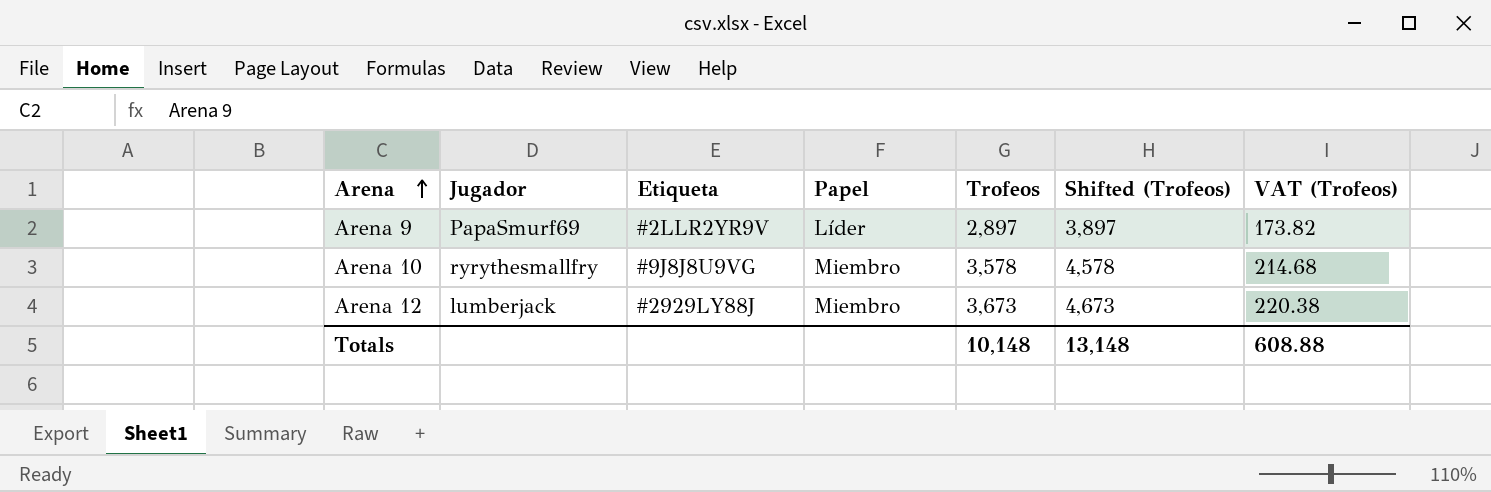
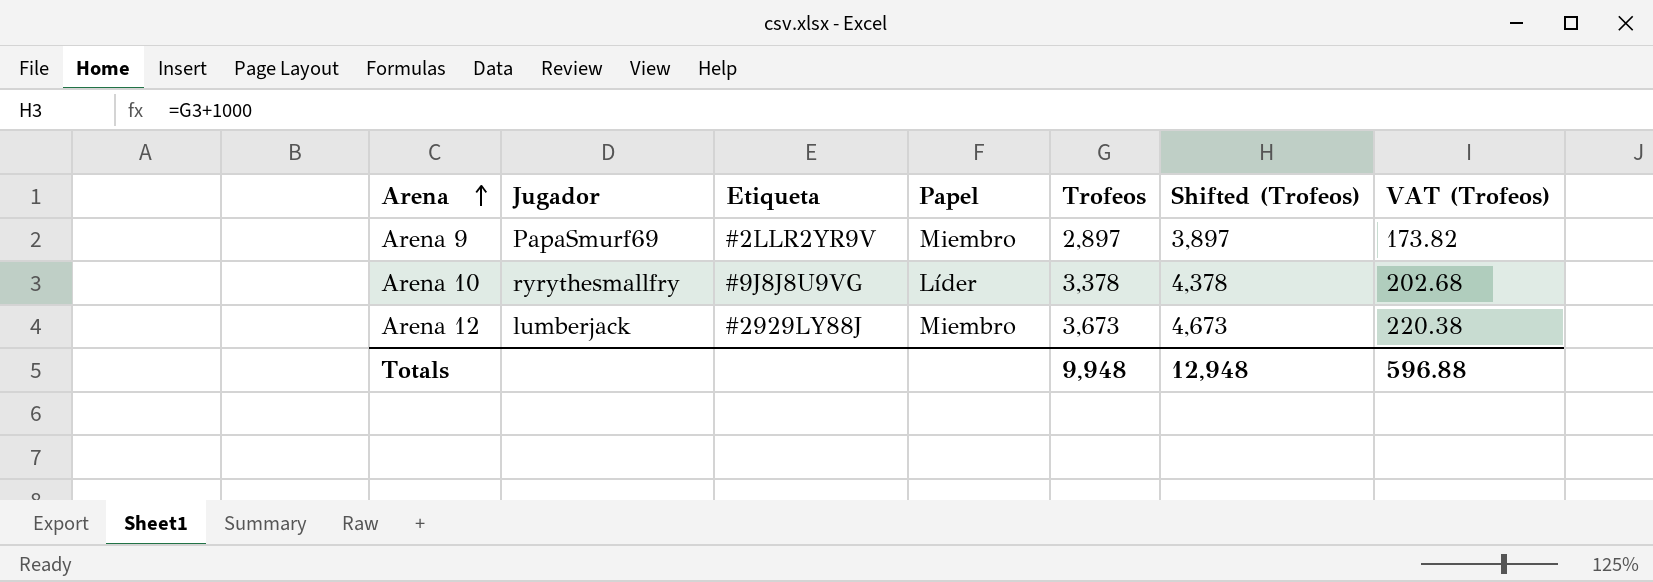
Arena 9 | Papel: Líder -> Miembro
Arena 10 | Papel: Miembro -> Líder
Arena 10 | Trofeos: 3,578 -> 3,378
Arena 10 | Shifted (Trofeos): 4,578 -> 4,378
Arena 10 | VAT (Trofeos): 214.68 -> 202.68
Totals | Trofeos: 10,148 -> 9,948
Totals | Shifted (Trofeos): 13,148 -> 12,948
Totals | VAT (Trofeos): 608.88 -> 596.88

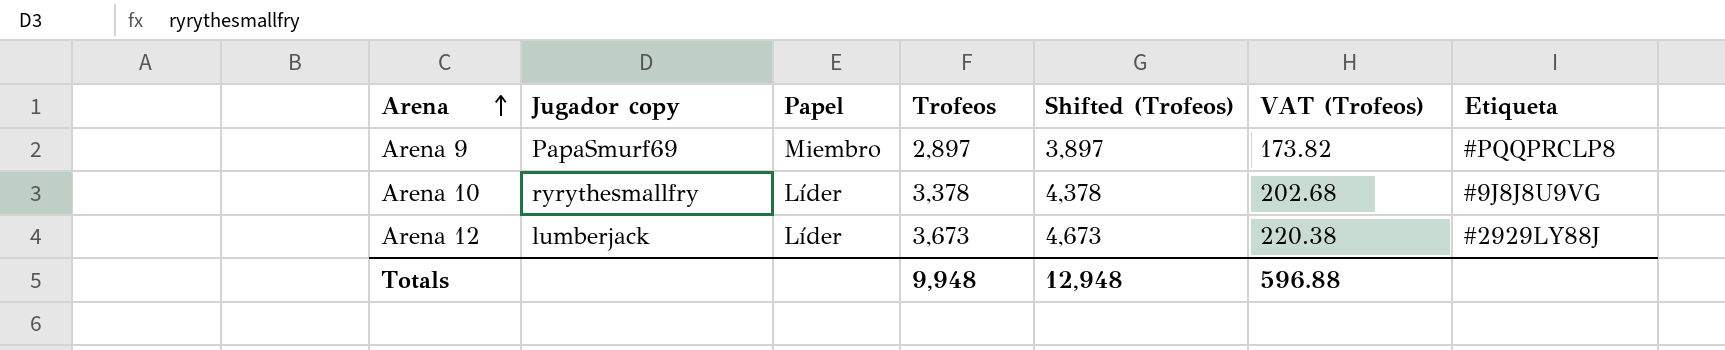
column name: Jugador -> Jugador copy
column Etiqueta | position: 3 -> 7
Arena 9 | Etiqueta: #2LLR2YR9V -> #PQQPRCLP8
Arena 12 | Papel: Miembro -> Líder

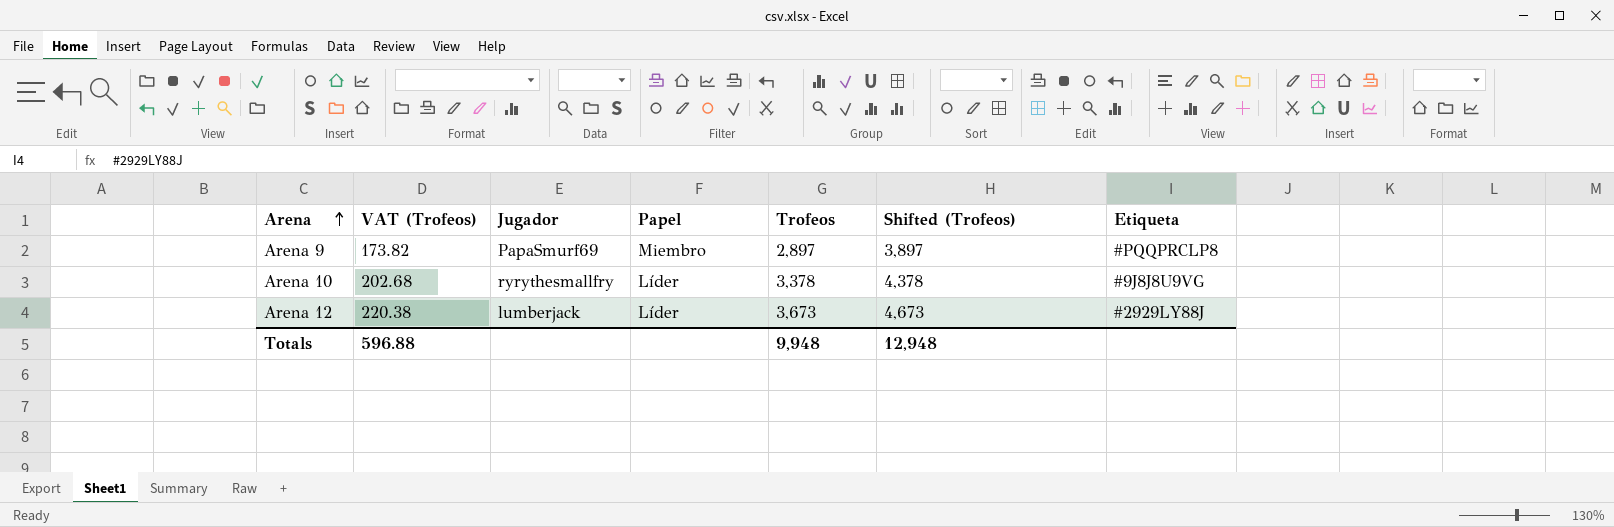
column VAT (Trofeos) | position: 6 -> 2
column name: Jugador copy -> Jugador

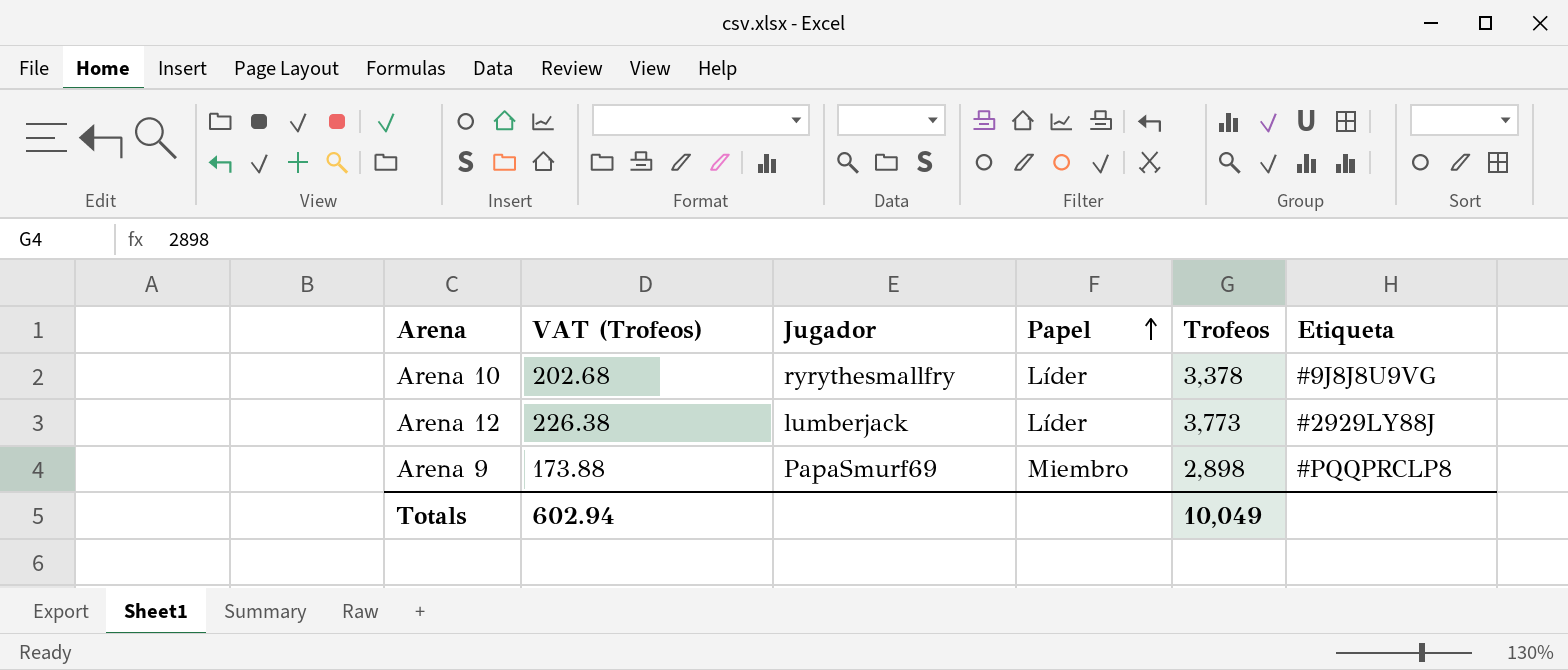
row order: Arena ascending -> Papel ascending
column Shifted (Trofeos) | formula: [Trofeos] + 1000 -> none
Arena 12 | VAT (Trofeos): 220.38 -> 226.38
Arena 12 | Trofeos: 3,673 -> 3,773
Arena 9 | VAT (Trofeos): 173.82 -> 173.88
Arena 9 | Trofeos: 2,897 -> 2,898
Totals | VAT (Trofeos): 596.88 -> 602.94
Totals | Trofeos: 9,948 -> 10,049

